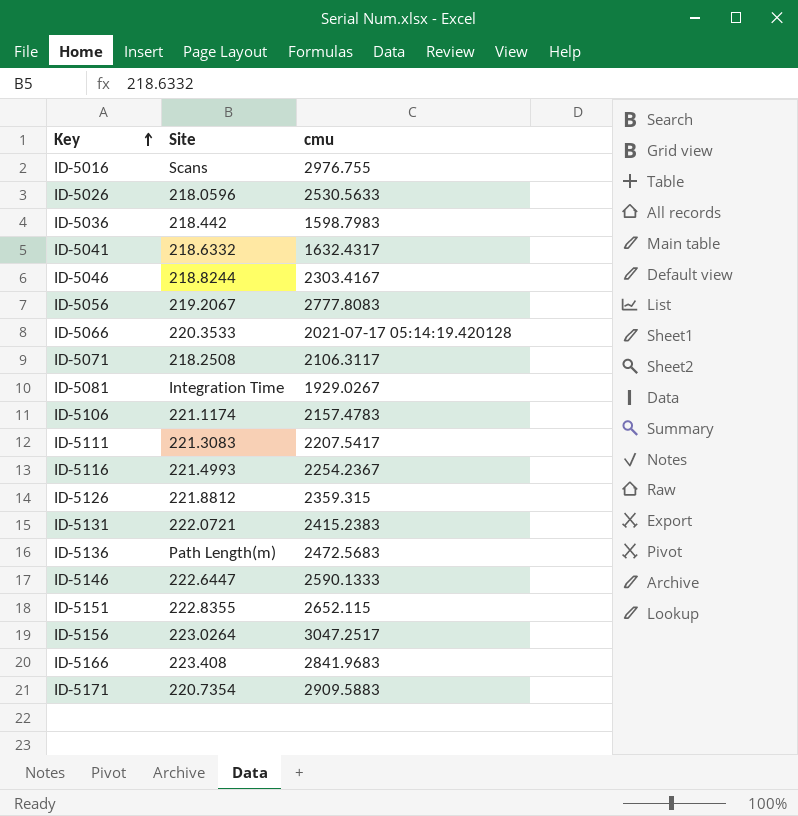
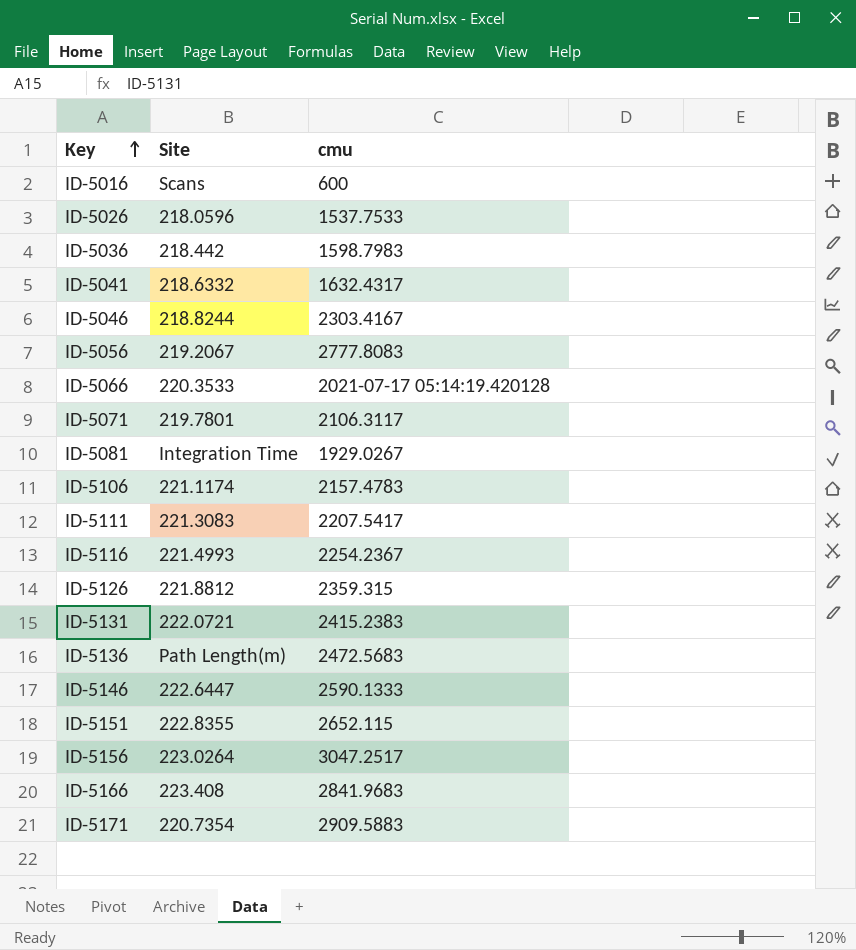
ID-5016 | cmu: 2976.755 -> 600
ID-5026 | cmu: 2530.5633 -> 1537.7533
ID-5071 | Site: 218.2508 -> 219.7801

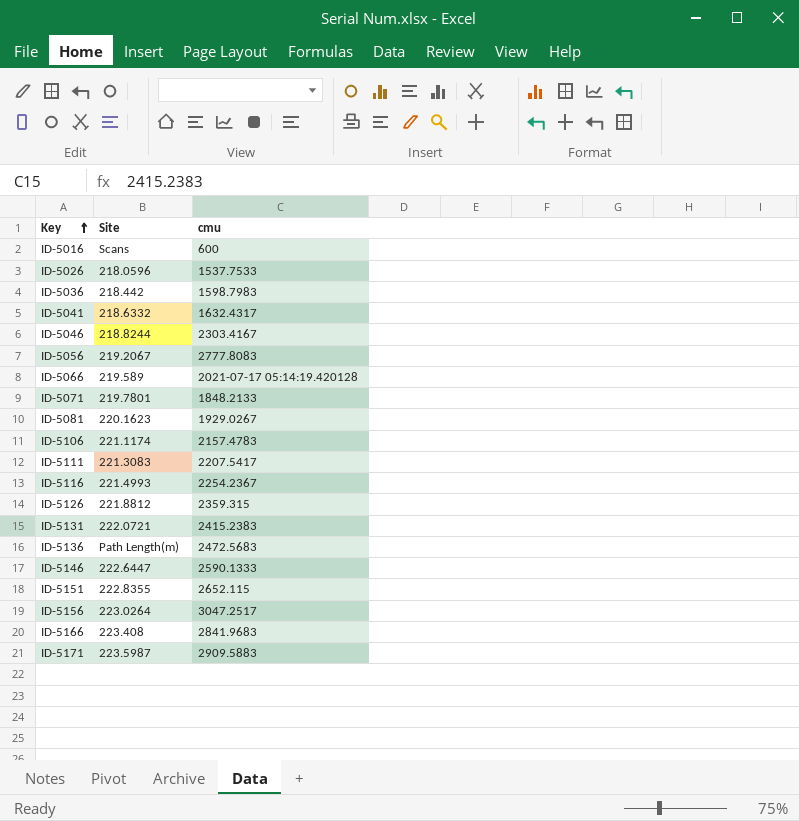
ID-5066 | Site: 220.3533 -> 219.589
ID-5071 | cmu: 2106.3117 -> 1848.2133
ID-5081 | Site: Integration Time -> 220.1623
ID-5171 | Site: 220.7354 -> 223.5987

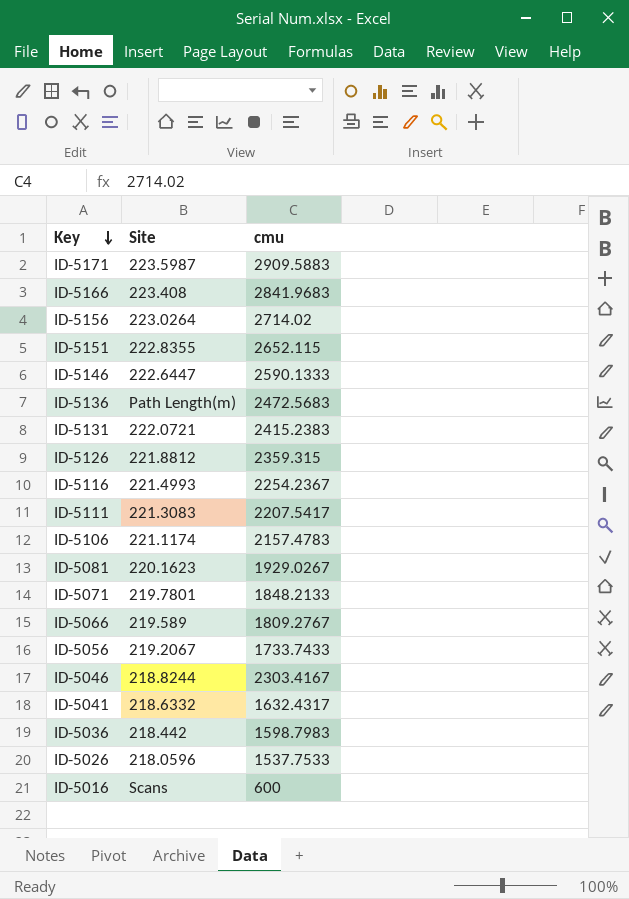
row order: Key ascending -> Key descending
ID-5156 | cmu: 3047.2517 -> 2714.02
ID-5066 | cmu: 2021-07-17 05:14:19.420128 -> 1809.2767
ID-5056 | cmu: 2777.8083 -> 1733.7433

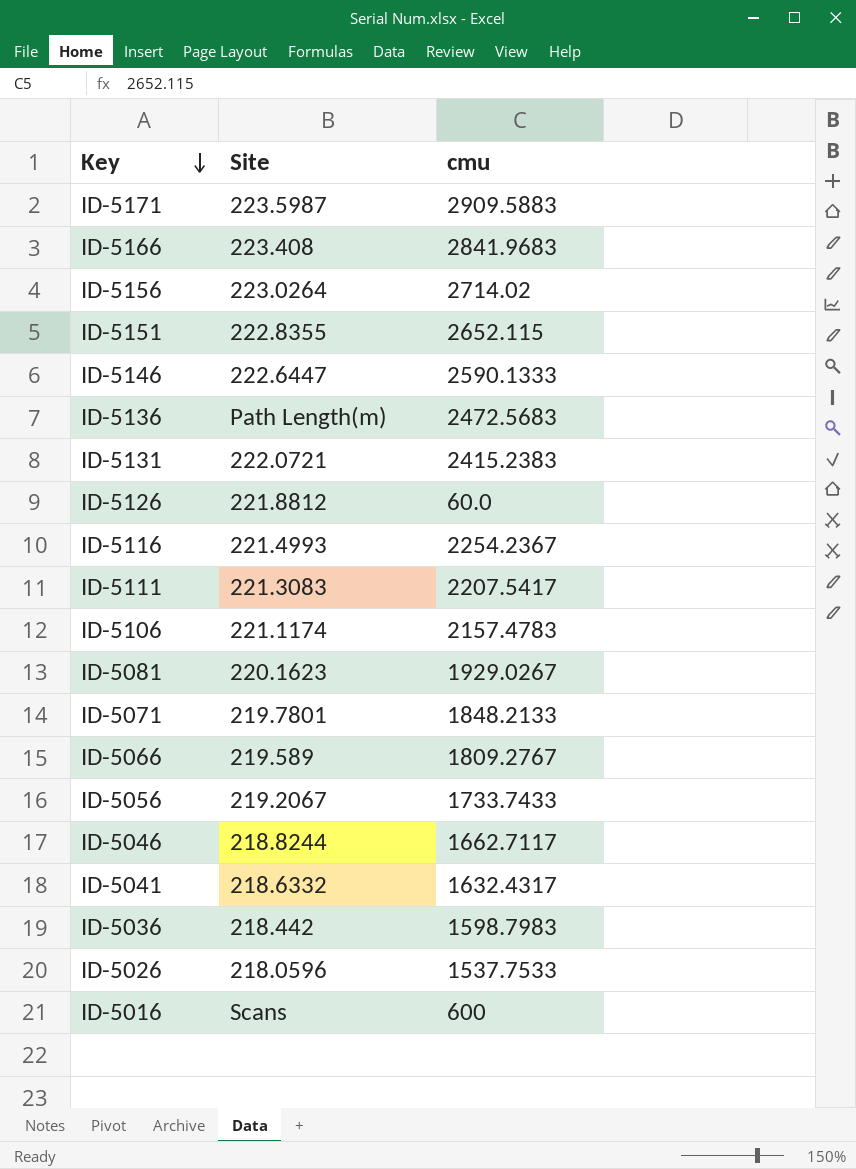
ID-5126 | cmu: 2359.315 -> 60.0
ID-5046 | cmu: 2303.4167 -> 1662.7117

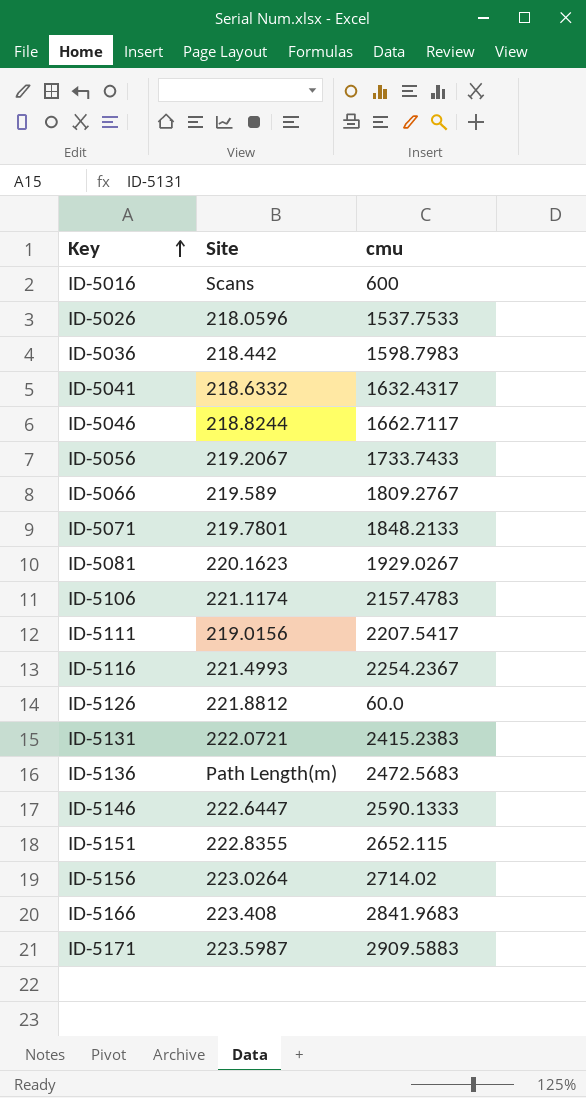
row order: Key descending -> Key ascending
ID-5111 | Site: 221.3083 -> 219.0156

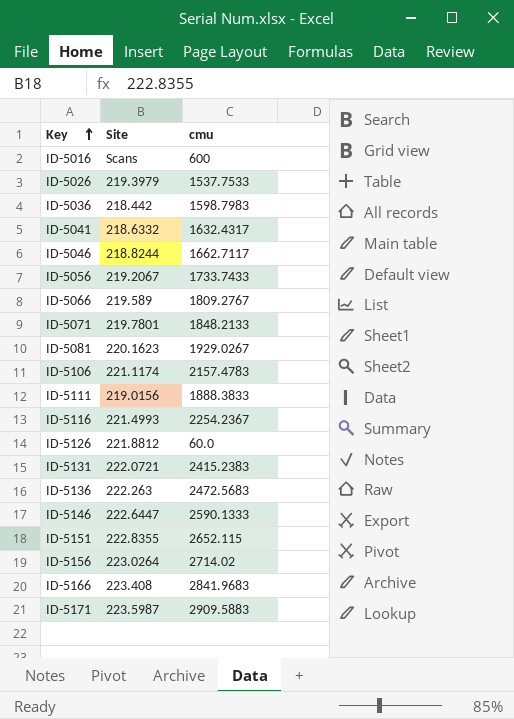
ID-5026 | Site: 218.0596 -> 219.3979
ID-5111 | cmu: 2207.5417 -> 1888.3833
ID-5136 | Site: Path Length(m) -> 222.263

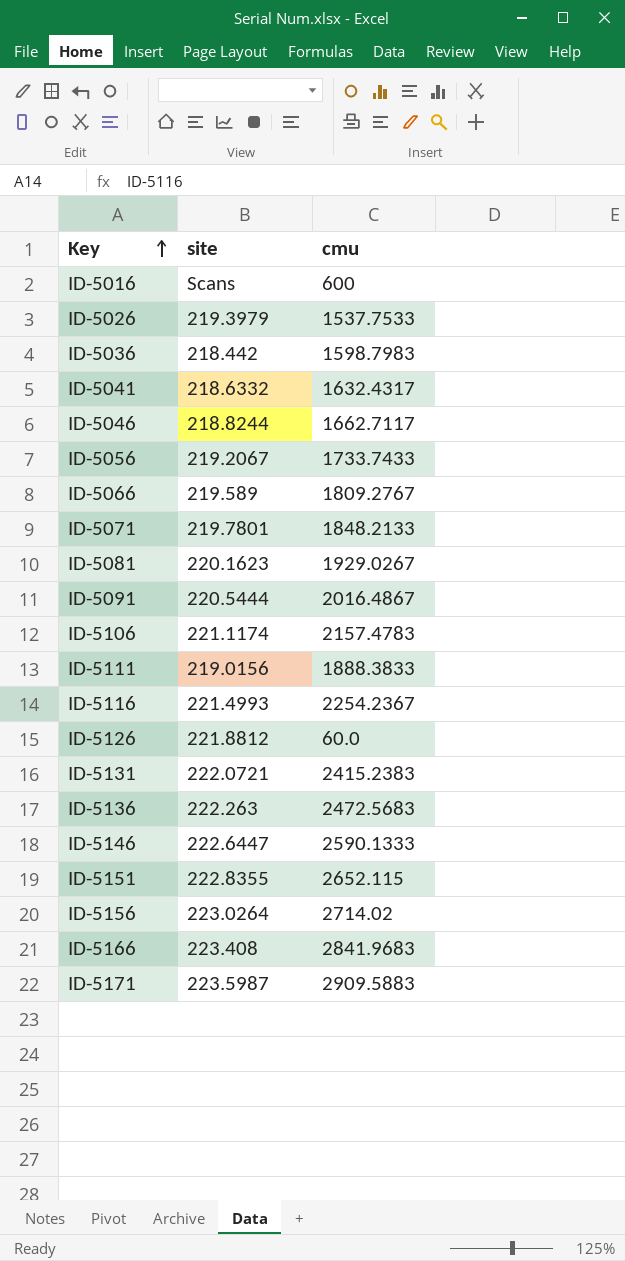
column name: Site -> site
row ID-5091: none -> 220.5444 | 2016.4867

